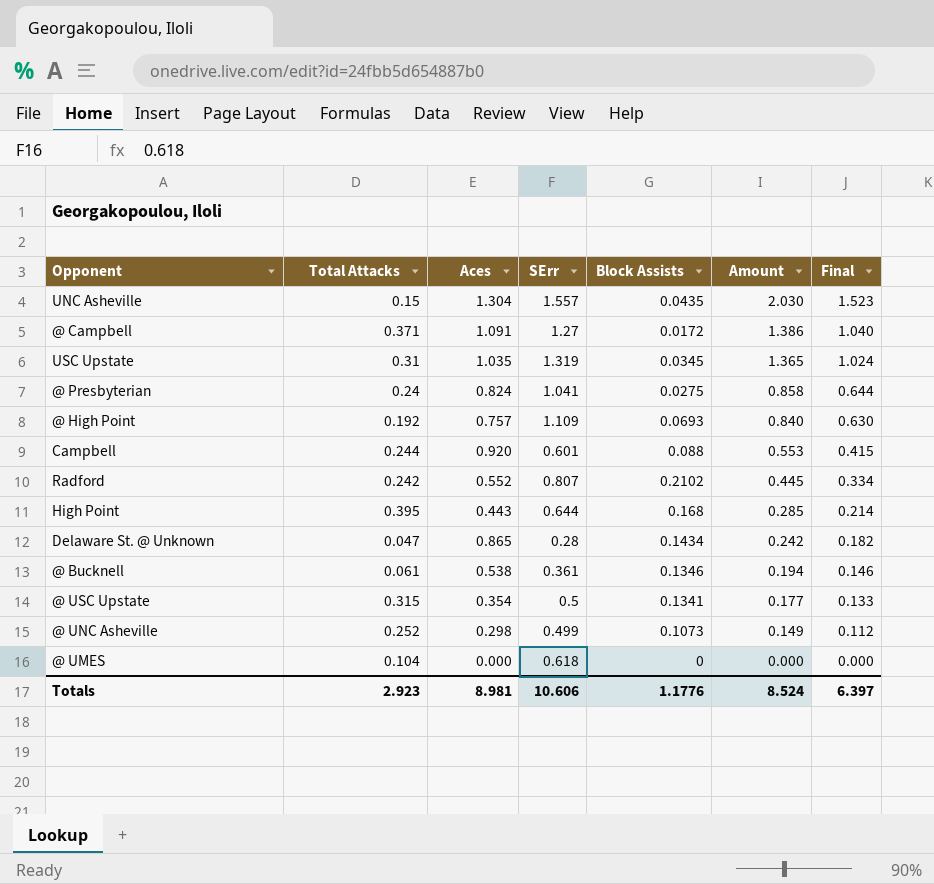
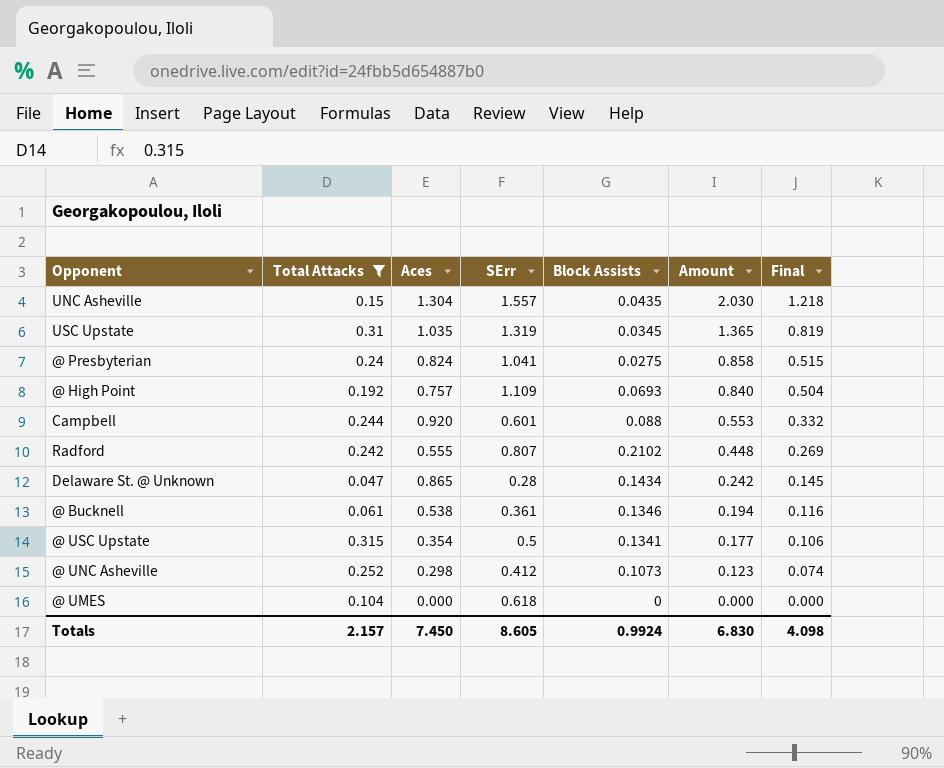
filter: none -> Total Attacks <= 0.315
column Final | formula: [Amount] * 0.75 -> [Amount] * 0.6
Radford | Aces: 0.552 -> 0.555
Radford | Amount: 0.445 -> 0.448
@ UNC Asheville | SErr: 0.499 -> 0.412
@ UNC Asheville | Amount: 0.149 -> 0.123
Totals | Total Attacks: 2.923 -> 2.157
Totals | Aces: 8.981 -> 7.450
Totals | SErr: 10.606 -> 8.605
Totals | Block Assists: 1.1776 -> 0.9924
Totals | Amount: 8.524 -> 6.830
Totals | Final: 6.397 -> 4.098

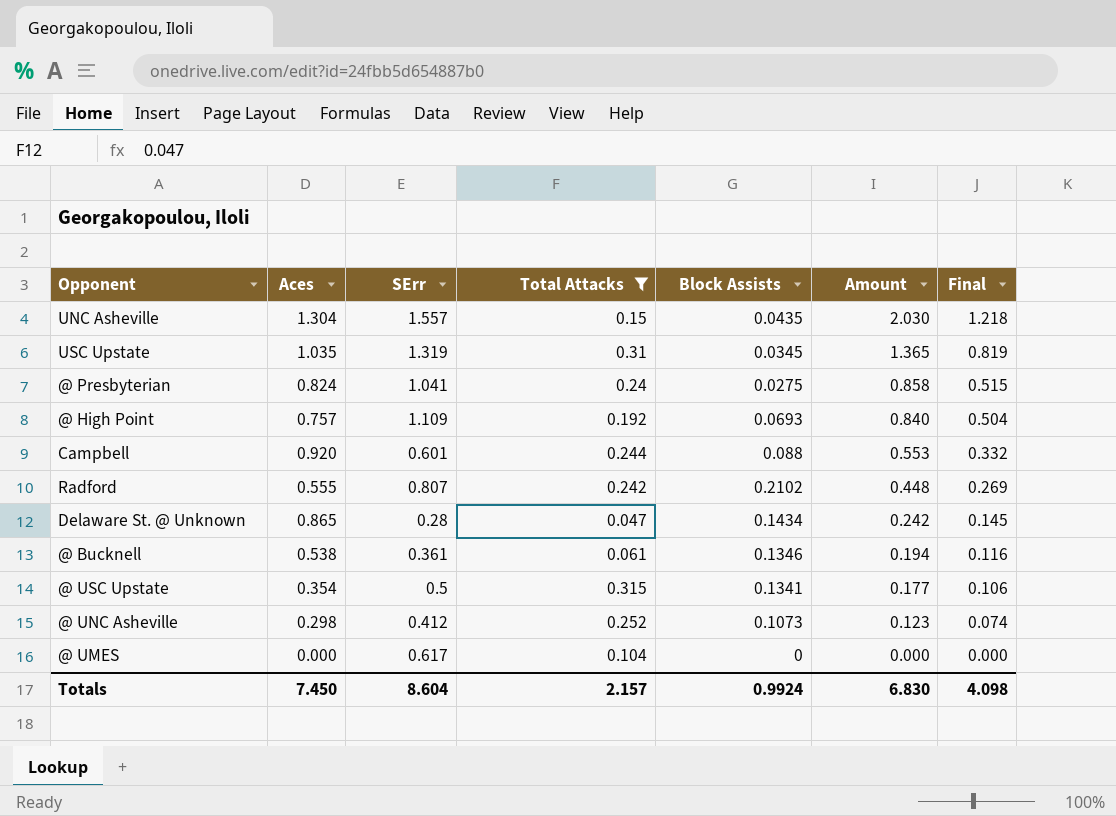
column Total Attacks | position: 2 -> 4
@ UMES | SErr: 0.618 -> 0.617
Totals | SErr: 8.605 -> 8.604

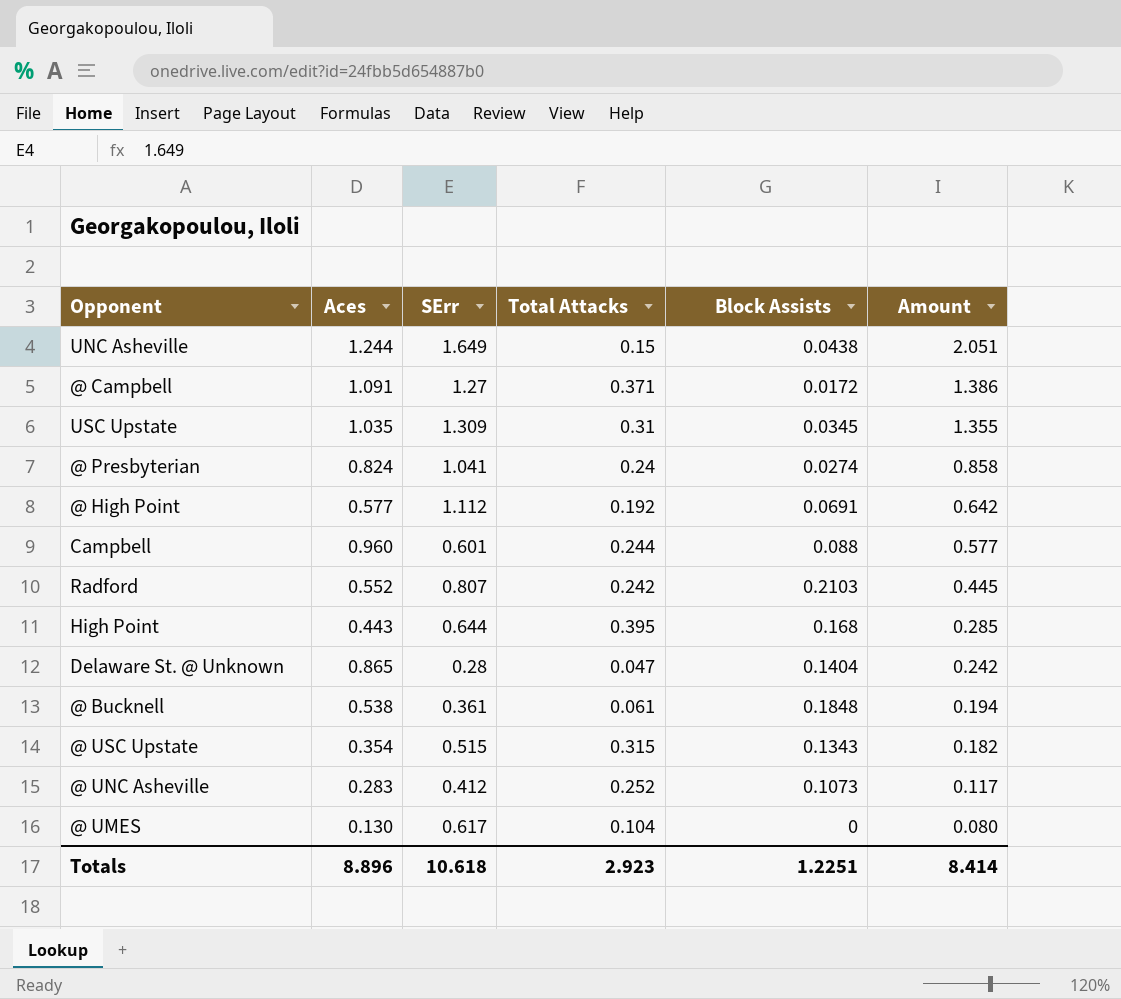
filter: Total Attacks <= 0.315 -> none
column Final | formula: [Amount] * 0.6 -> none
UNC Asheville | Aces: 1.304 -> 1.244
UNC Asheville | SErr: 1.557 -> 1.649
UNC Asheville | Block Assists: 0.0435 -> 0.0438
UNC Asheville | Amount: 2.030 -> 2.051
USC Upstate | SErr: 1.319 -> 1.309
USC Upstate | Amount: 1.365 -> 1.355
@ Presbyterian | Block Assists: 0.0275 -> 0.0274
@ High Point | Aces: 0.757 -> 0.577
@ High Point | SErr: 1.109 -> 1.112
@ High Point | Block Assists: 0.0693 -> 0.0691
@ High Point | Amount: 0.840 -> 0.642
Campbell | Aces: 0.920 -> 0.960
Campbell | Amount: 0.553 -> 0.577
Radford | Aces: 0.555 -> 0.552
Radford | Block Assists: 0.2102 -> 0.2103
Radford | Amount: 0.448 -> 0.445
Delaware St. @ Unknown | Block Assists: 0.1434 -> 0.1404
@ Bucknell | Block Assists: 0.1346 -> 0.1848
@ USC Upstate | SErr: 0.5 -> 0.515
@ USC Upstate | Block Assists: 0.1341 -> 0.1343
@ USC Upstate | Amount: 0.177 -> 0.182
@ UNC Asheville | Aces: 0.298 -> 0.283
@ UNC Asheville | Amount: 0.123 -> 0.117
@ UMES | Aces: 0.000 -> 0.130
@ UMES | Amount: 0.000 -> 0.080
Totals | Aces: 7.450 -> 8.896
Totals | SErr: 8.604 -> 10.618
Totals | Total Attacks: 2.157 -> 2.923
Totals | Block Assists: 0.9924 -> 1.2251
Totals | Amount: 6.830 -> 8.414

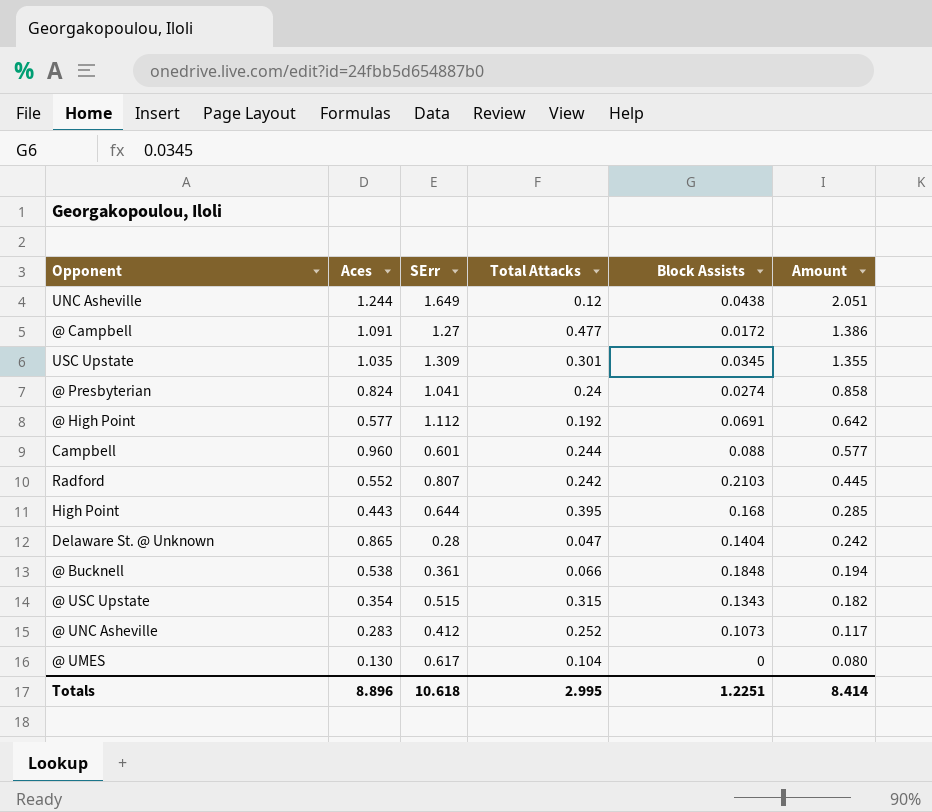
UNC Asheville | Total Attacks: 0.15 -> 0.12
@ Campbell | Total Attacks: 0.371 -> 0.477
USC Upstate | Total Attacks: 0.31 -> 0.301
@ Bucknell | Total Attacks: 0.061 -> 0.066
Totals | Total Attacks: 2.923 -> 2.995

